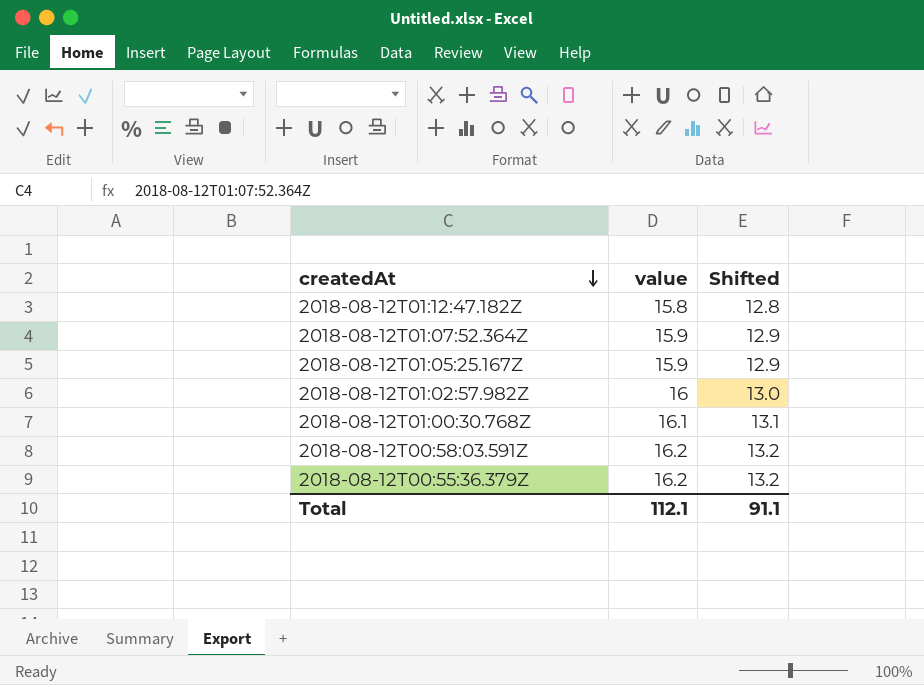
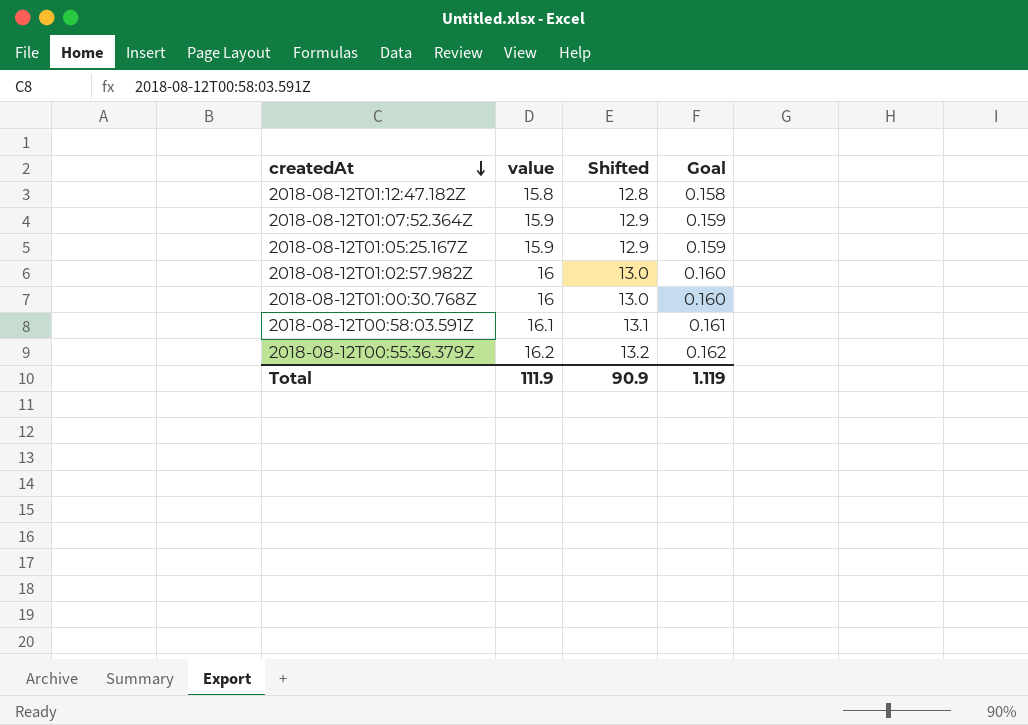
column Goal | formula: none -> [value] * 0.01
2018-08-12T01:00:30.768Z | value: 16.1 -> 16
2018-08-12T01:00:30.768Z | Shifted: 13.1 -> 13.0
2018-08-12T00:58:03.591Z | value: 16.2 -> 16.1
2018-08-12T00:58:03.591Z | Shifted: 13.2 -> 13.1
Total | value: 112.1 -> 111.9
Total | Shifted: 91.1 -> 90.9

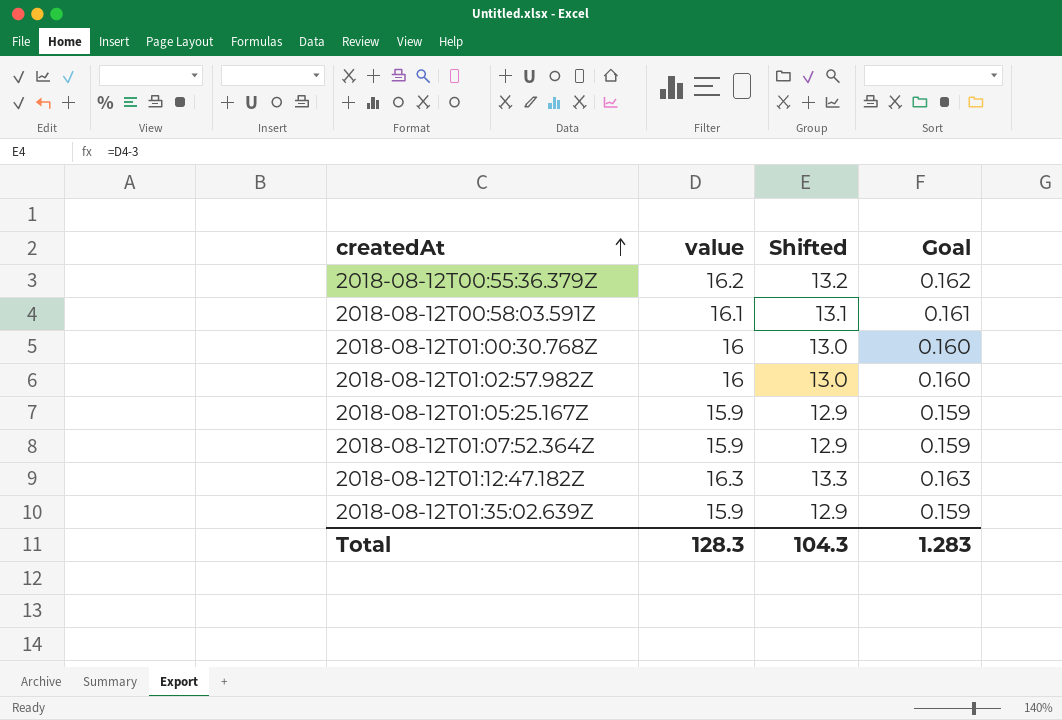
row order: createdAt descending -> createdAt ascending
2018-08-12T01:12:47.182Z | value: 15.8 -> 16.3
2018-08-12T01:12:47.182Z | Shifted: 12.8 -> 13.3
2018-08-12T01:12:47.182Z | Goal: 0.158 -> 0.163
row 2018-08-12T01:35:02.639Z: none -> 15.9 | 12.9 | 0.159
Total | value: 111.9 -> 128.3
Total | Shifted: 90.9 -> 104.3
Total | Goal: 1.119 -> 1.283

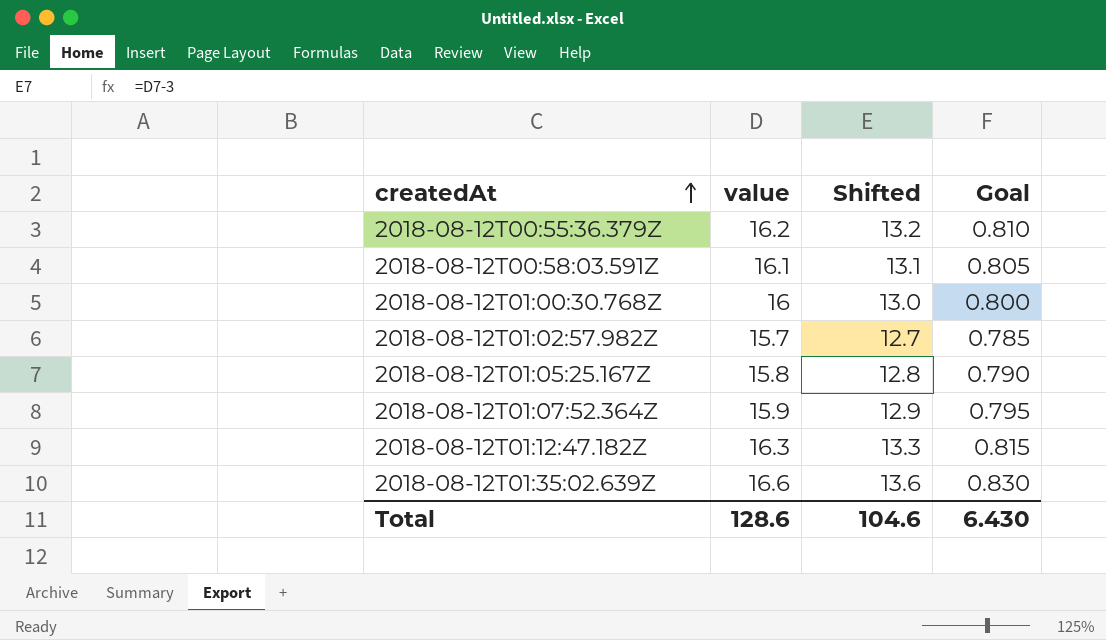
column Goal | formula: [value] * 0.01 -> [value] * 0.05
2018-08-12T01:02:57.982Z | value: 16 -> 15.7
2018-08-12T01:02:57.982Z | Shifted: 13.0 -> 12.7
2018-08-12T01:05:25.167Z | value: 15.9 -> 15.8
2018-08-12T01:05:25.167Z | Shifted: 12.9 -> 12.8
2018-08-12T01:35:02.639Z | value: 15.9 -> 16.6
2018-08-12T01:35:02.639Z | Shifted: 12.9 -> 13.6
Total | value: 128.3 -> 128.6
Total | Shifted: 104.3 -> 104.6
Total | Goal: 1.283 -> 6.430

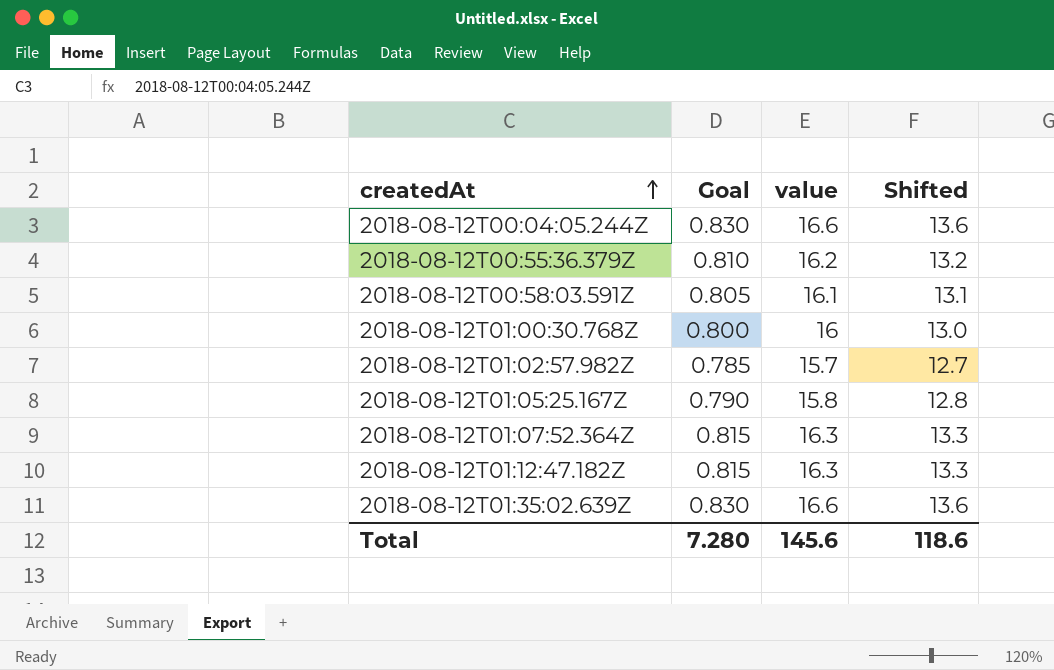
column Goal | position: 4 -> 2
row 2018-08-12T00:04:05.244Z: none -> 0.830 | 16.6 | 13.6
2018-08-12T01:07:52.364Z | Goal: 0.795 -> 0.815
2018-08-12T01:07:52.364Z | value: 15.9 -> 16.3
2018-08-12T01:07:52.364Z | Shifted: 12.9 -> 13.3
Total | Goal: 6.430 -> 7.280
Total | value: 128.6 -> 145.6
Total | Shifted: 104.6 -> 118.6

